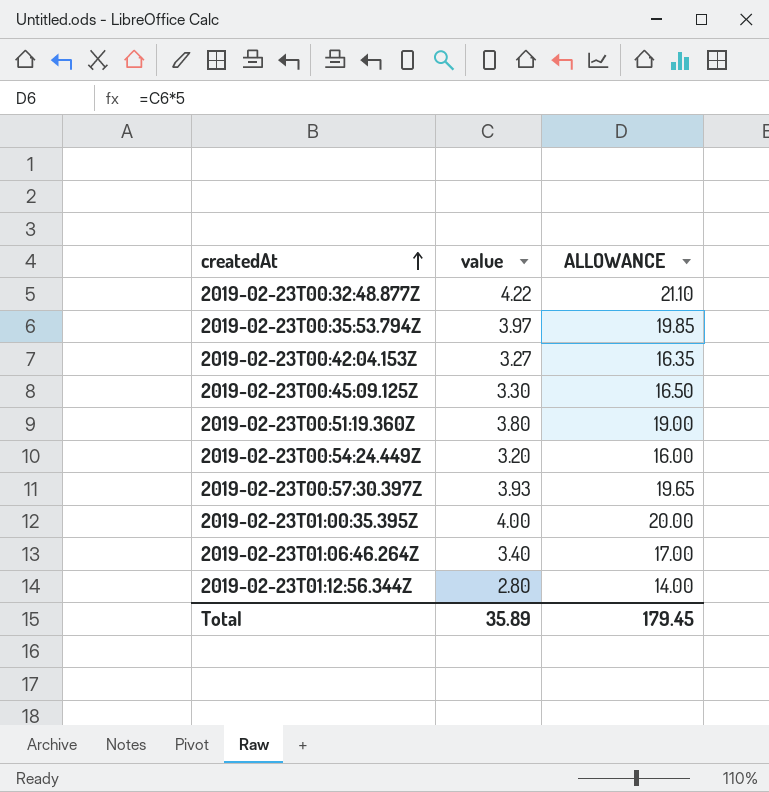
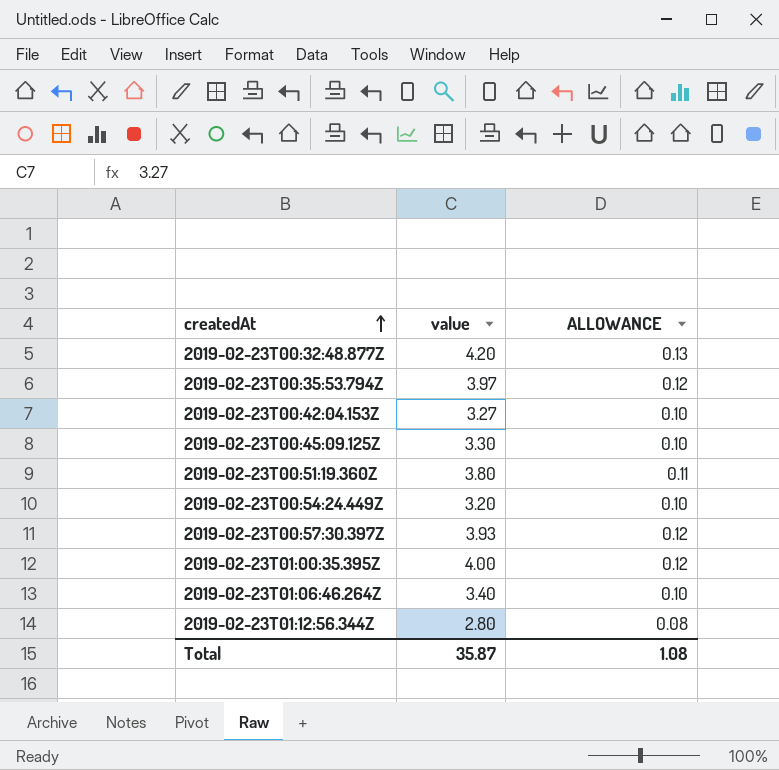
column ALLOWANCE | formula: [value] * 5 -> [value] * 0.03
2019-02-23T00:32:48.877Z | value: 4.22 -> 4.20
Total | value: 35.89 -> 35.87
Total | ALLOWANCE: 179.45 -> 1.08

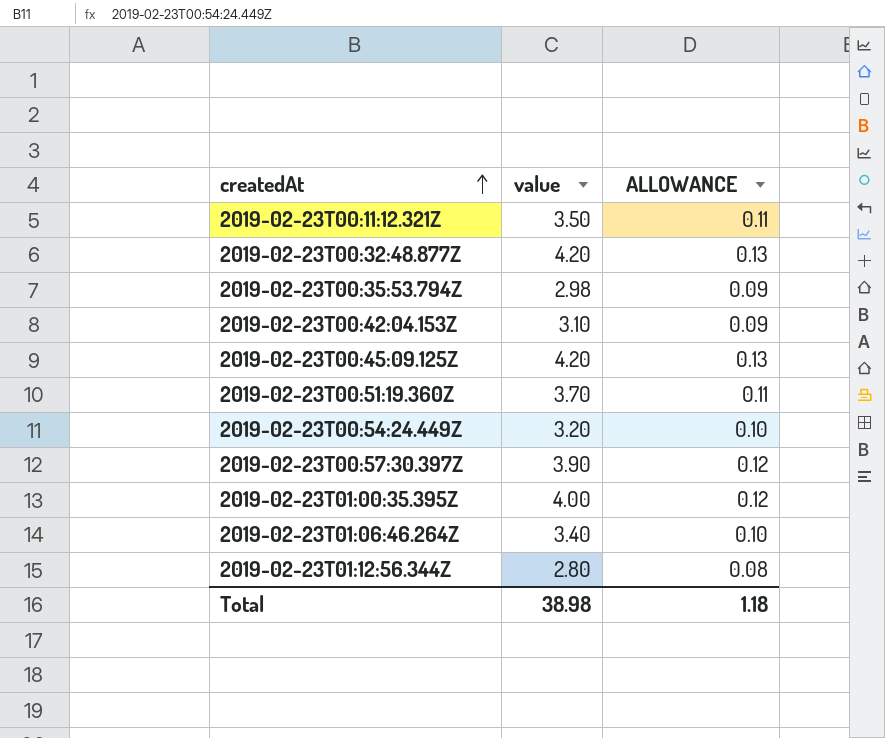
row 2019-02-23T00:11:12.321Z: none -> 3.50 | 0.11
2019-02-23T00:35:53.794Z | value: 3.97 -> 2.98
2019-02-23T00:35:53.794Z | ALLOWANCE: 0.12 -> 0.09
2019-02-23T00:42:04.153Z | value: 3.27 -> 3.10
2019-02-23T00:42:04.153Z | ALLOWANCE: 0.10 -> 0.09
2019-02-23T00:45:09.125Z | value: 3.30 -> 4.20
2019-02-23T00:45:09.125Z | ALLOWANCE: 0.10 -> 0.13
2019-02-23T00:51:19.360Z | value: 3.80 -> 3.70
2019-02-23T00:57:30.397Z | value: 3.93 -> 3.90
Total | value: 35.87 -> 38.98
Total | ALLOWANCE: 1.08 -> 1.18

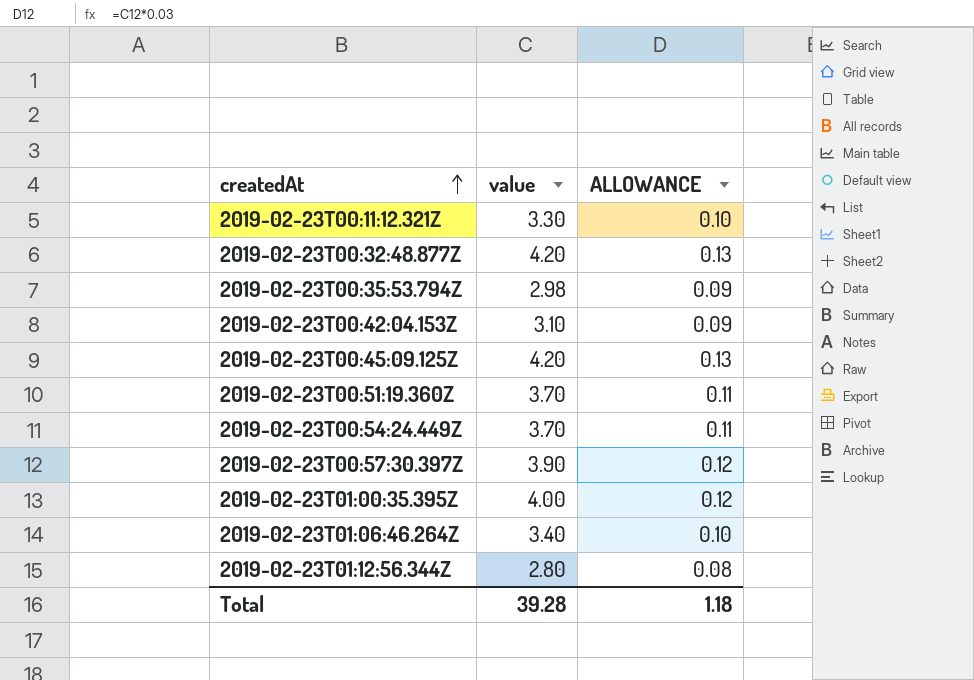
2019-02-23T00:11:12.321Z | value: 3.50 -> 3.30
2019-02-23T00:11:12.321Z | ALLOWANCE: 0.11 -> 0.10
2019-02-23T00:54:24.449Z | value: 3.20 -> 3.70
2019-02-23T00:54:24.449Z | ALLOWANCE: 0.10 -> 0.11
Total | value: 38.98 -> 39.28

